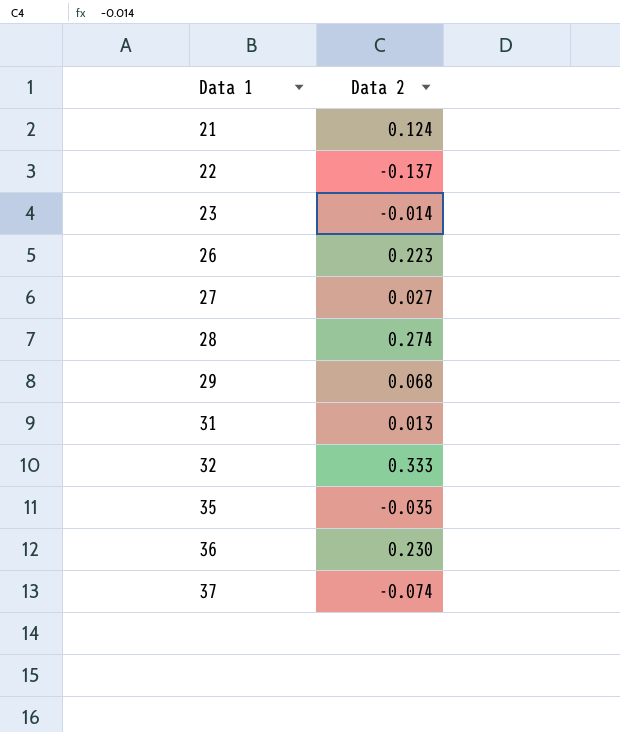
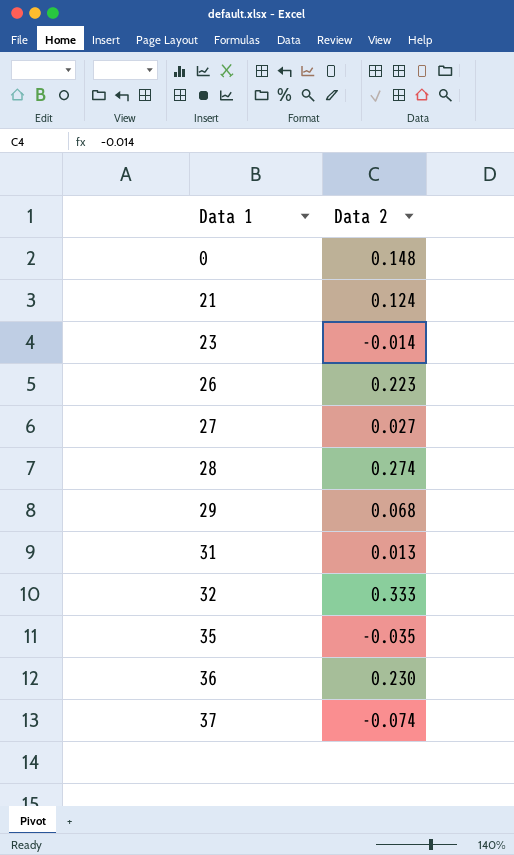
row 22: -0.137 -> none
row 0: none -> 0.148

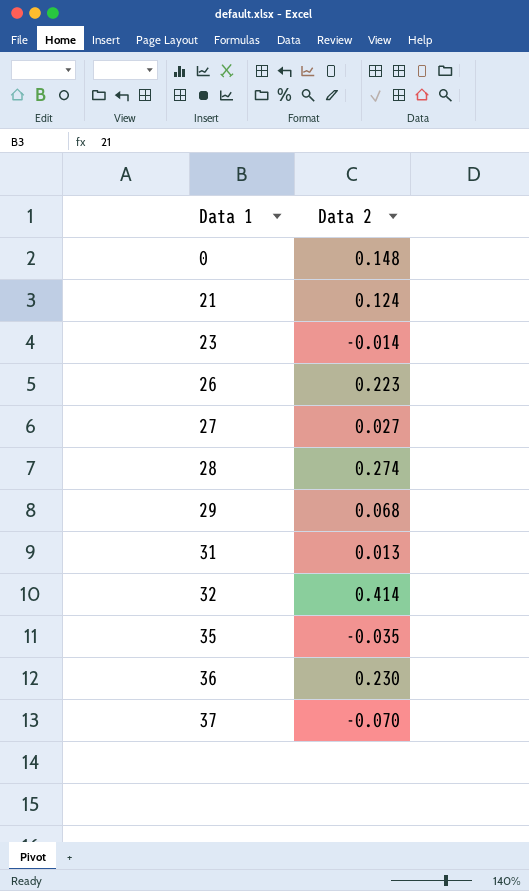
32 | Data 2: 0.333 -> 0.414
37 | Data 2: -0.074 -> -0.070

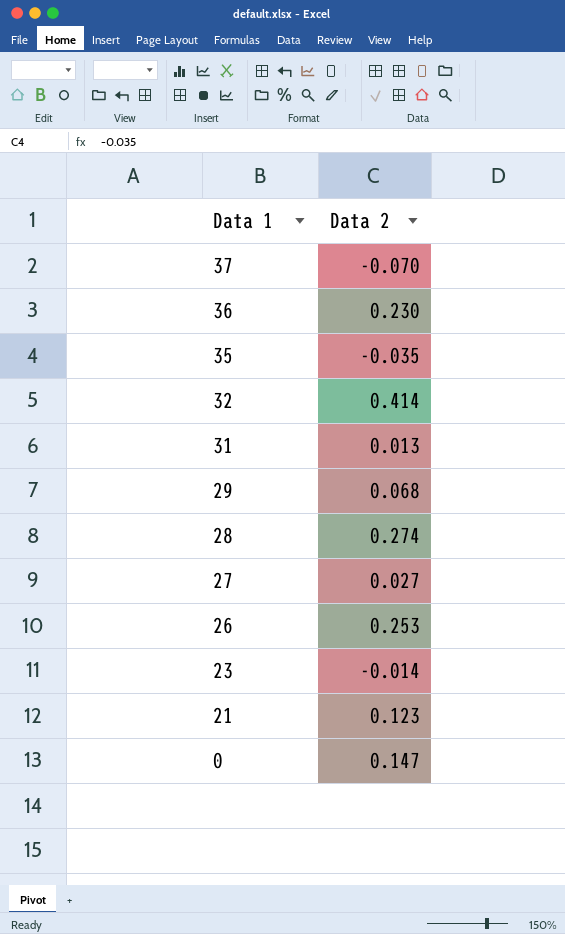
row order: Data 1 ascending -> Data 1 descending
26 | Data 2: 0.223 -> 0.253
21 | Data 2: 0.124 -> 0.123
0 | Data 2: 0.148 -> 0.147

